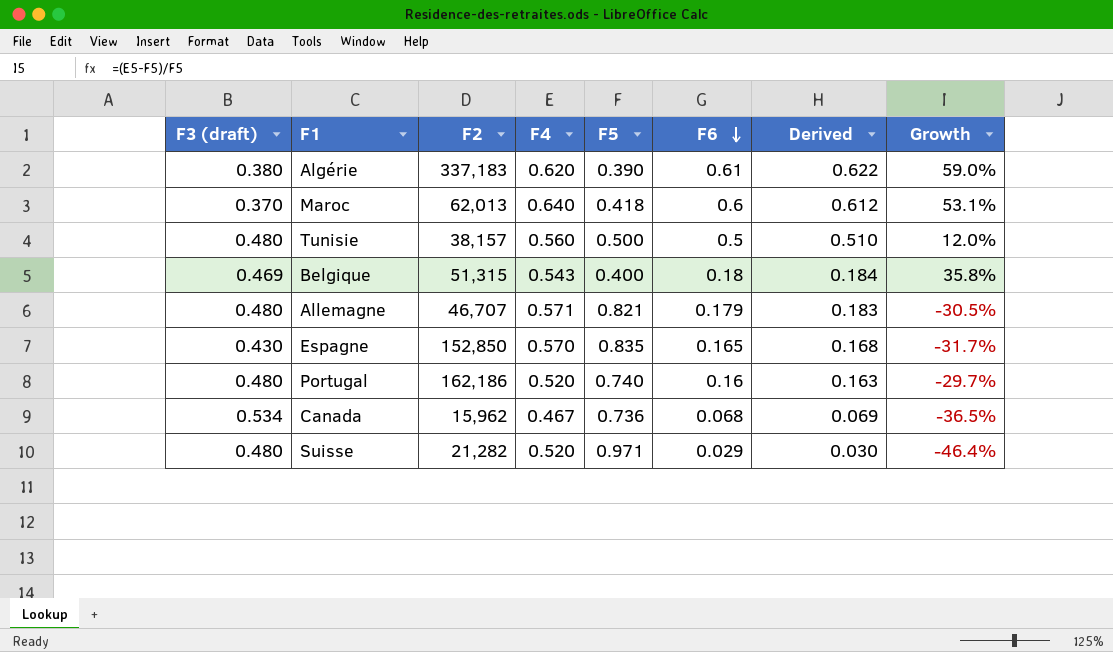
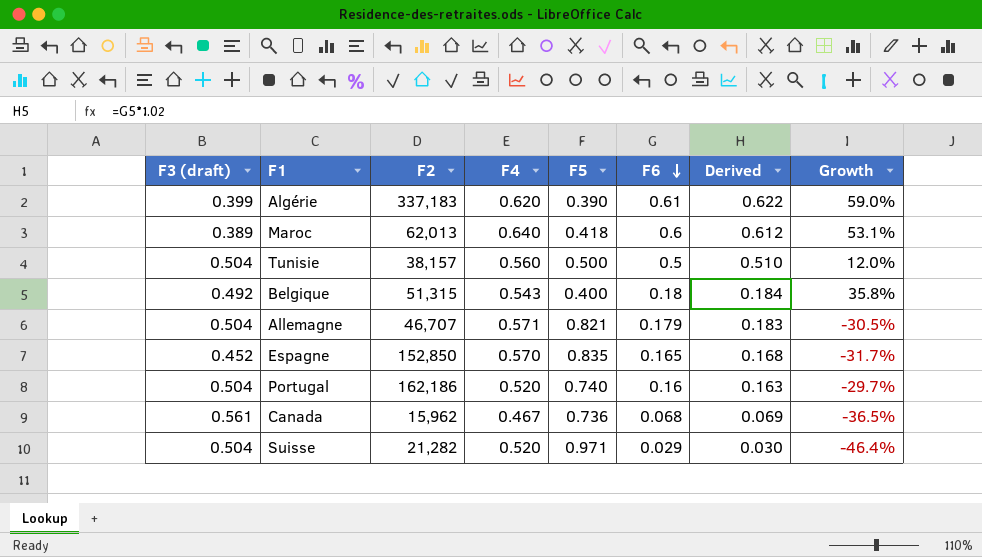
Algérie | F3 (draft): 0.380 -> 0.399
Maroc | F3 (draft): 0.370 -> 0.389
Tunisie | F3 (draft): 0.480 -> 0.504
Belgique | F3 (draft): 0.469 -> 0.492
Allemagne | F3 (draft): 0.480 -> 0.504
Espagne | F3 (draft): 0.430 -> 0.452
Portugal | F3 (draft): 0.480 -> 0.504
Canada | F3 (draft): 0.534 -> 0.561
Suisse | F3 (draft): 0.480 -> 0.504

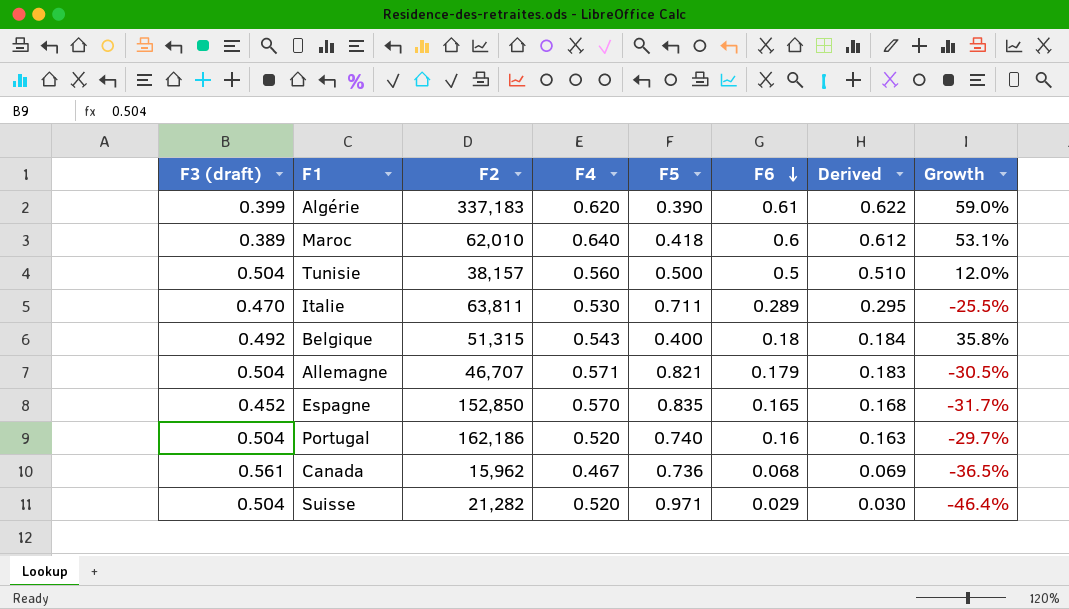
Maroc | F2: 62,013 -> 62,010
row Italie: none -> 0.470 | 63,811 | 0.530 | 0.711 | 0.289 | 0.295 | -25.5%

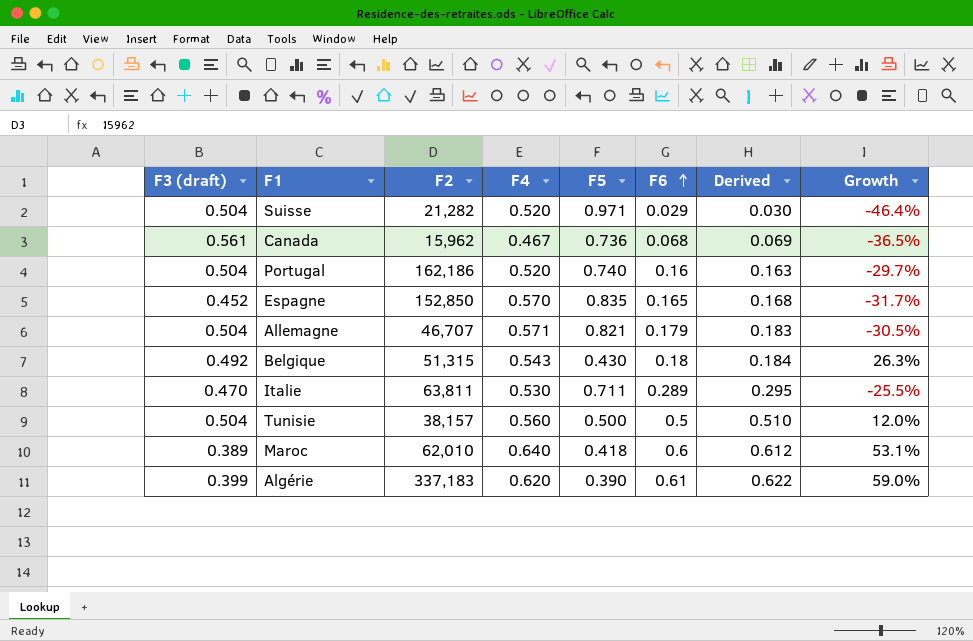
row order: F6 descending -> F6 ascending
Belgique | F5: 0.400 -> 0.430
Belgique | Growth: 35.8% -> 26.3%

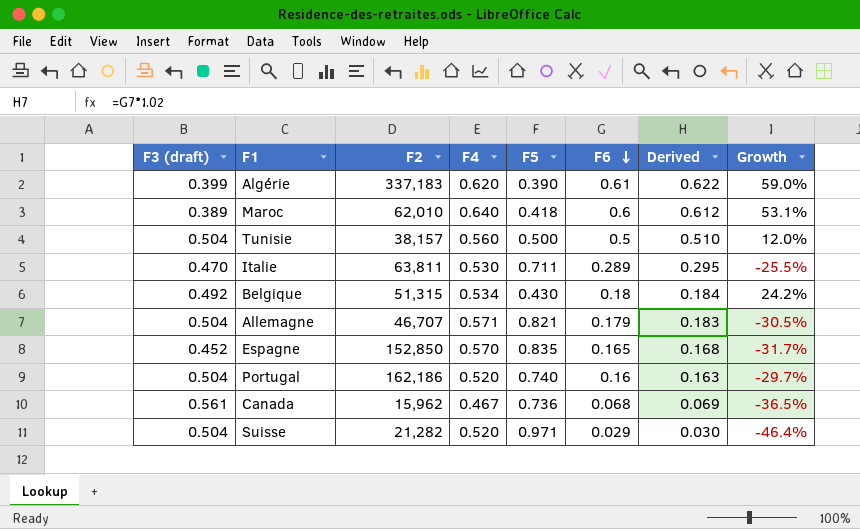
row order: F6 ascending -> F6 descending
Belgique | F4: 0.543 -> 0.534
Belgique | Growth: 26.3% -> 24.2%

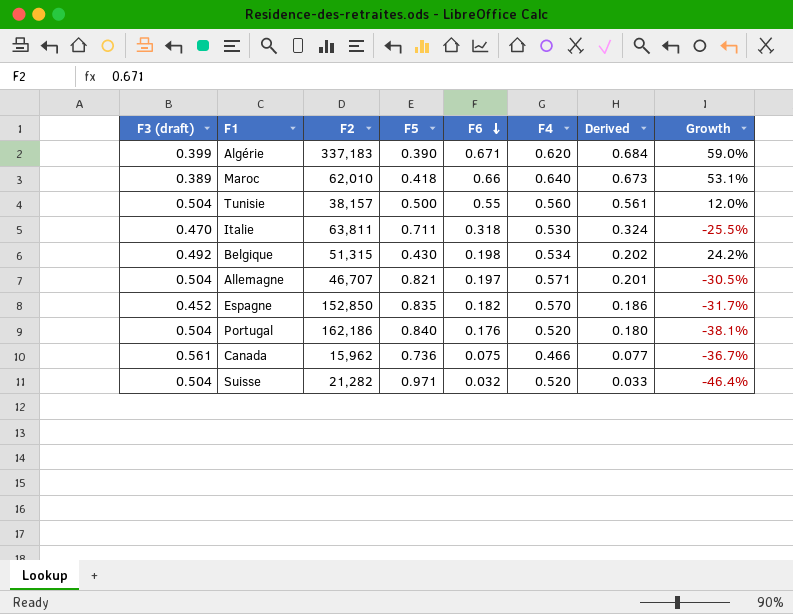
column F4 | position: 4 -> 6
Algérie | F6: 0.61 -> 0.671
Algérie | Derived: 0.622 -> 0.684
Maroc | F6: 0.6 -> 0.66
Maroc | Derived: 0.612 -> 0.673
Tunisie | F6: 0.5 -> 0.55
Tunisie | Derived: 0.510 -> 0.561
Italie | F6: 0.289 -> 0.318
Italie | Derived: 0.295 -> 0.324
Belgique | F6: 0.18 -> 0.198
Belgique | Derived: 0.184 -> 0.202
Allemagne | F6: 0.179 -> 0.197
Allemagne | Derived: 0.183 -> 0.201
Espagne | F6: 0.165 -> 0.182
Espagne | Derived: 0.168 -> 0.186
Portugal | F5: 0.740 -> 0.840
Portugal | F6: 0.16 -> 0.176
Portugal | Derived: 0.163 -> 0.180
Portugal | Growth: -29.7% -> -38.1%
Canada | F6: 0.068 -> 0.075
Canada | F4: 0.467 -> 0.466
Canada | Derived: 0.069 -> 0.077
Canada | Growth: -36.5% -> -36.7%
Suisse | F6: 0.029 -> 0.032
Suisse | Derived: 0.030 -> 0.033

